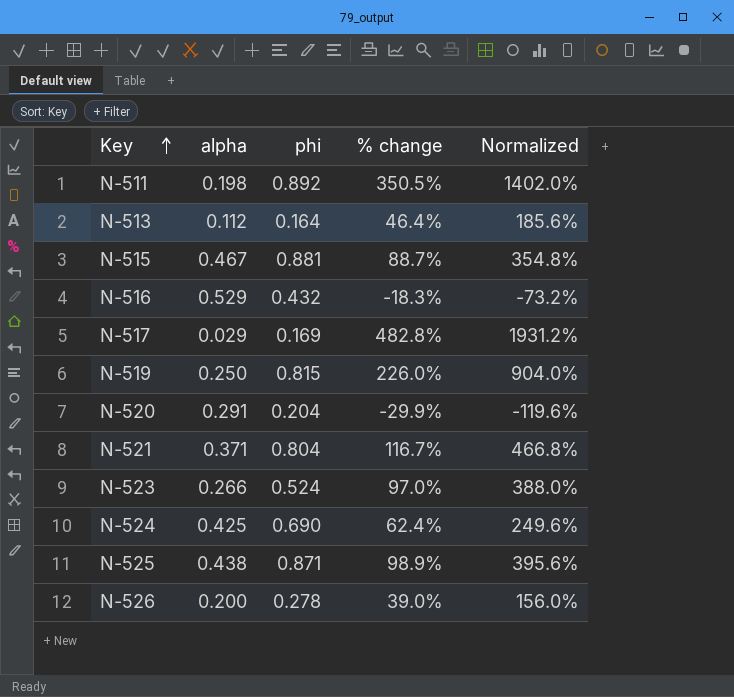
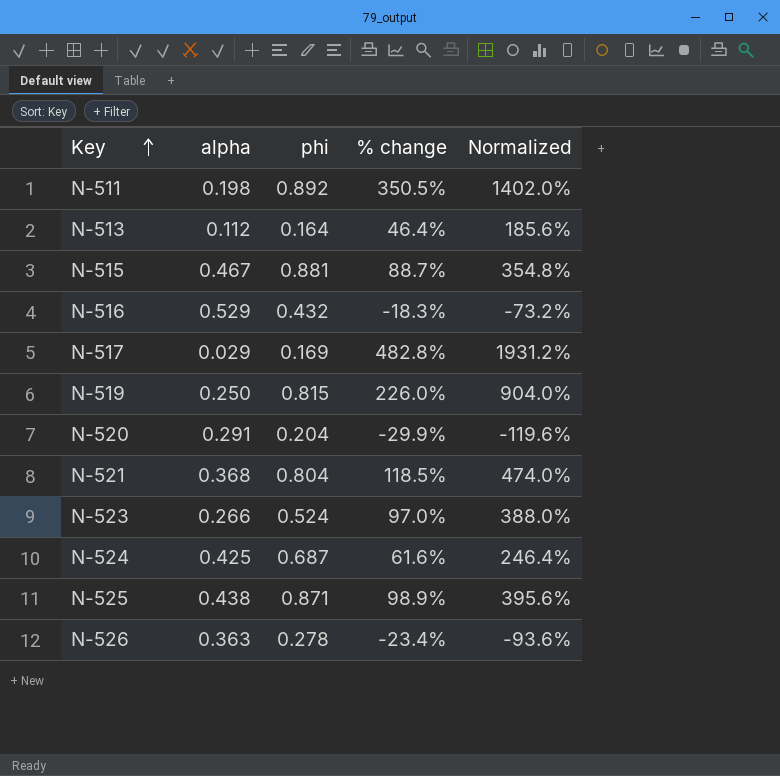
N-521 | alpha: 0.371 -> 0.368
N-521 | % change: 116.7% -> 118.5%
N-521 | Normalized: 466.8% -> 474.0%
N-524 | phi: 0.690 -> 0.687
N-524 | % change: 62.4% -> 61.6%
N-524 | Normalized: 249.6% -> 246.4%
N-526 | alpha: 0.200 -> 0.363
N-526 | % change: 39.0% -> -23.4%
N-526 | Normalized: 156.0% -> -93.6%

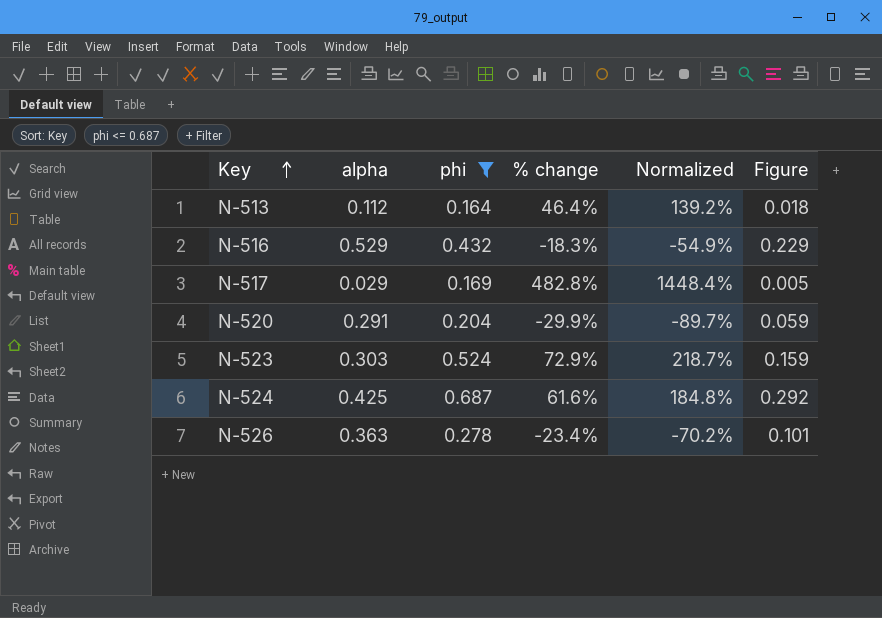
filter: none -> phi <= 0.687
column Normalized | formula: [% change] * 4 -> [% change] * 3
column Figure | formula: none -> [alpha] * [phi]
N-523 | alpha: 0.266 -> 0.303
N-523 | % change: 97.0% -> 72.9%

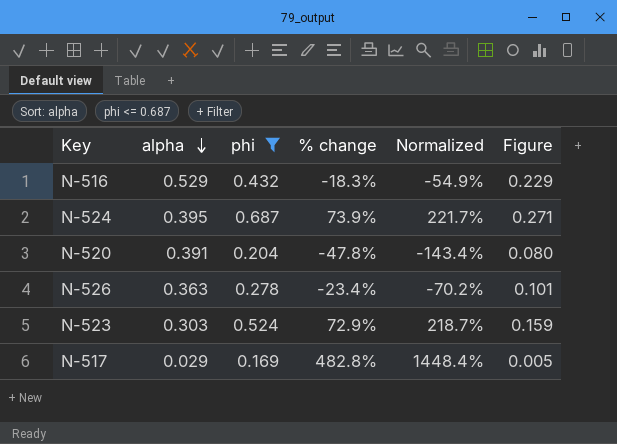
row order: Key ascending -> alpha descending
row N-513: 0.112 | 0.164 | 46.4% | 139.2% | 0.018 -> none
N-524 | alpha: 0.425 -> 0.395
N-524 | % change: 61.6% -> 73.9%
N-524 | Normalized: 184.8% -> 221.7%
N-524 | Figure: 0.292 -> 0.271
N-520 | alpha: 0.291 -> 0.391
N-520 | % change: -29.9% -> -47.8%
N-520 | Normalized: -89.7% -> -143.4%
N-520 | Figure: 0.059 -> 0.080

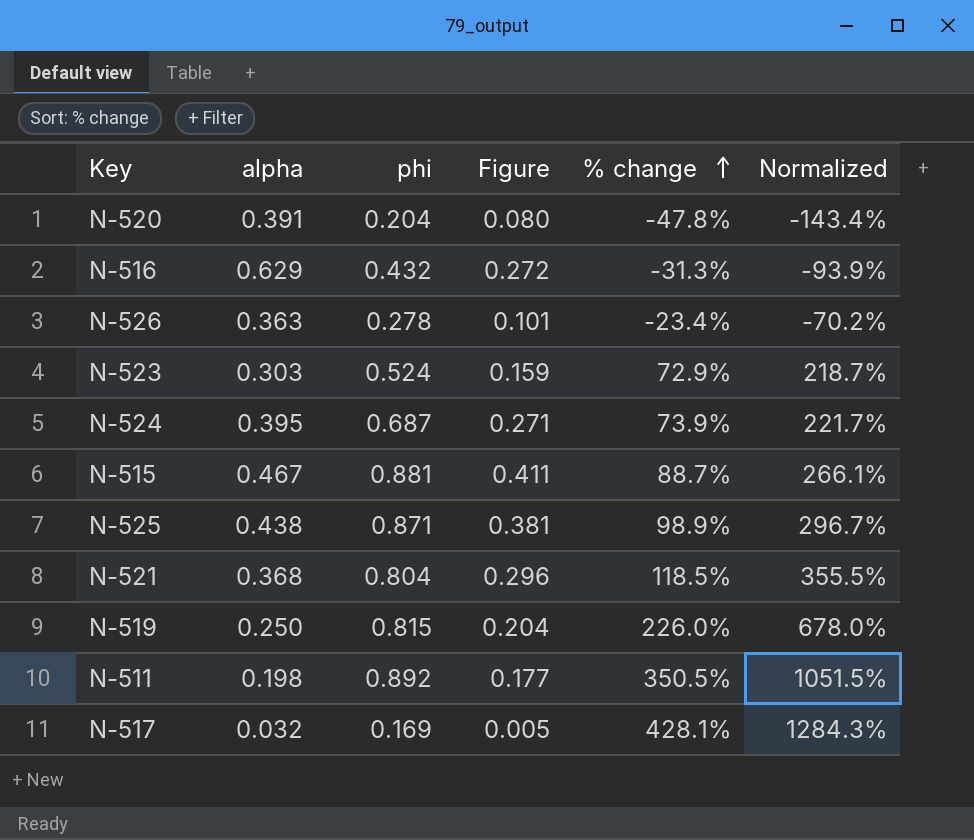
filter: phi <= 0.687 -> none
row order: alpha descending -> % change ascending
column Figure | position: 6 -> 4
N-516 | alpha: 0.529 -> 0.629
N-516 | Figure: 0.229 -> 0.272
N-516 | % change: -18.3% -> -31.3%
N-516 | Normalized: -54.9% -> -93.9%
N-517 | alpha: 0.029 -> 0.032
N-517 | % change: 482.8% -> 428.1%
N-517 | Normalized: 1448.4% -> 1284.3%

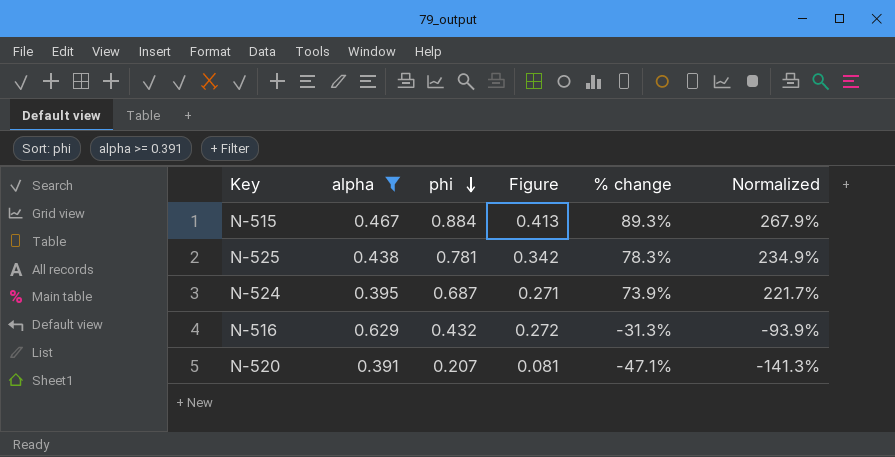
filter: none -> alpha >= 0.391
row order: % change ascending -> phi descending
N-515 | phi: 0.881 -> 0.884
N-515 | Figure: 0.411 -> 0.413
N-515 | % change: 88.7% -> 89.3%
N-515 | Normalized: 266.1% -> 267.9%
N-525 | phi: 0.871 -> 0.781
N-525 | Figure: 0.381 -> 0.342
N-525 | % change: 98.9% -> 78.3%
N-525 | Normalized: 296.7% -> 234.9%
N-520 | phi: 0.204 -> 0.207
N-520 | Figure: 0.080 -> 0.081
N-520 | % change: -47.8% -> -47.1%
N-520 | Normalized: -143.4% -> -141.3%

